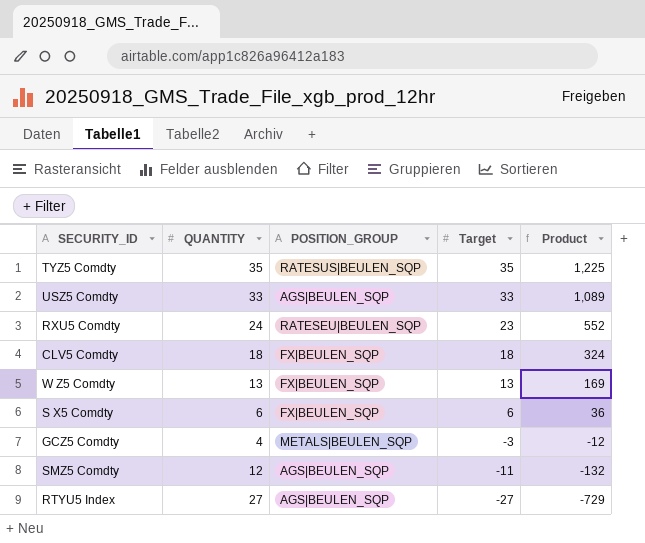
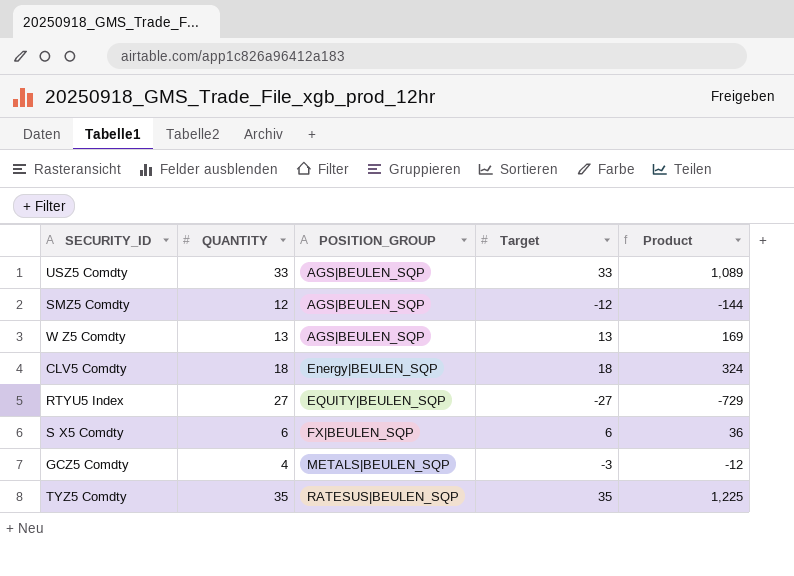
row order: Target descending -> POSITION_GROUP ascending
row RXU5 Comdty: 24 | RATESEU|BEULEN_SQP | 23 | 552 -> none
SMZ5 Comdty | Target: -11 -> -12
SMZ5 Comdty | Product: -132 -> -144
W Z5 Comdty | POSITION_GROUP: FX|BEULEN_SQP -> AGS|BEULEN_SQP
CLV5 Comdty | POSITION_GROUP: FX|BEULEN_SQP -> Energy|BEULEN_SQP
RTYU5 Index | POSITION_GROUP: AGS|BEULEN_SQP -> EQUITY|BEULEN_SQP

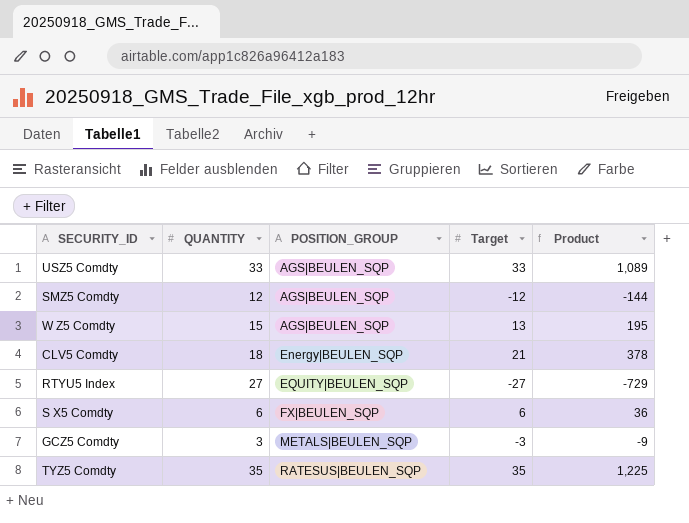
W Z5 Comdty | QUANTITY: 13 -> 15
W Z5 Comdty | Product: 169 -> 195
CLV5 Comdty | Target: 18 -> 21
CLV5 Comdty | Product: 324 -> 378
GCZ5 Comdty | QUANTITY: 4 -> 3
GCZ5 Comdty | Product: -12 -> -9

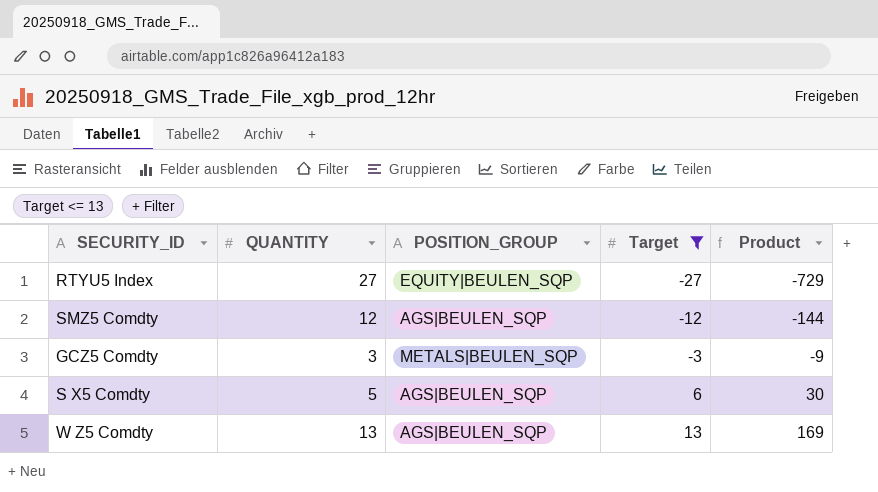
filter: none -> Target <= 13
row order: POSITION_GROUP ascending -> Target ascending
S X5 Comdty | QUANTITY: 6 -> 5
S X5 Comdty | POSITION_GROUP: FX|BEULEN_SQP -> AGS|BEULEN_SQP
S X5 Comdty | Product: 36 -> 30
W Z5 Comdty | QUANTITY: 15 -> 13
W Z5 Comdty | Product: 195 -> 169

